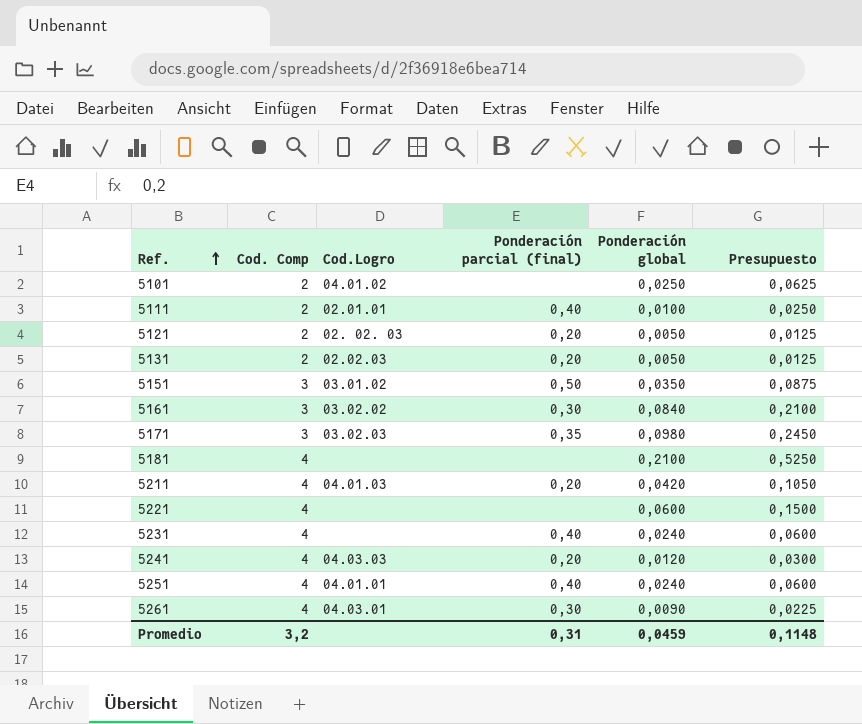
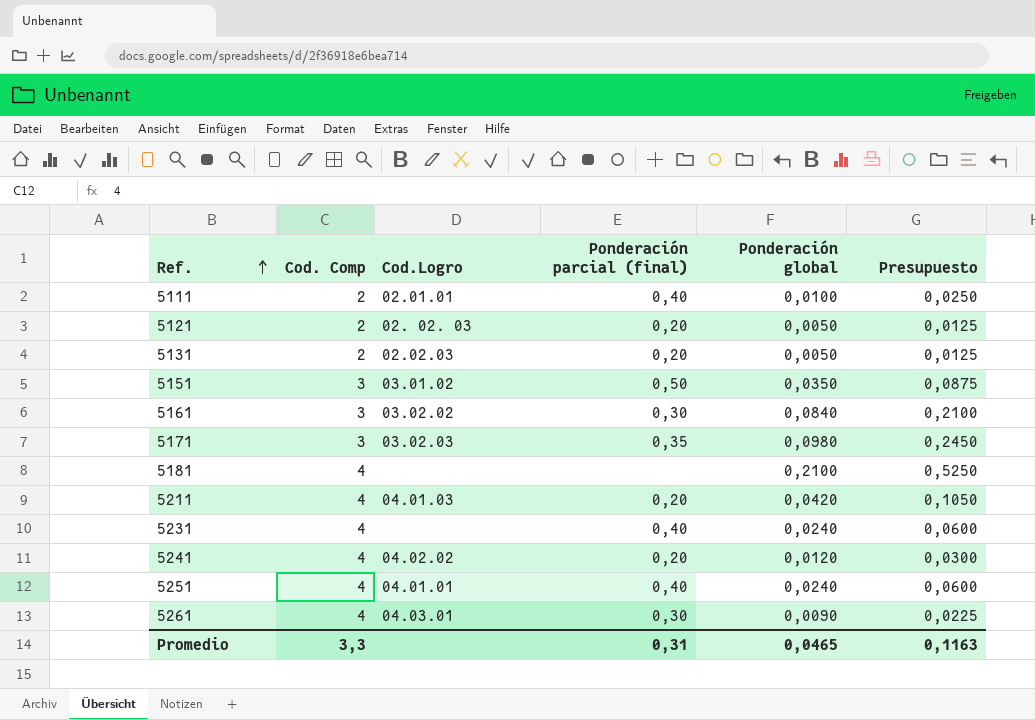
row 5101: 2 | 04.01.02 | none | 0,0250 | 0,0625 -> none
row 5221: 4 | none | none | 0,0600 | 0,1500 -> none
5241 | Cod.Logro: 04.03.03 -> 04.02.02
Promedio | Cod. Comp: 3,2 -> 3,3
Promedio | Ponderación global: 0,0459 -> 0,0465
Promedio | Presupuesto: 0,1148 -> 0,1163

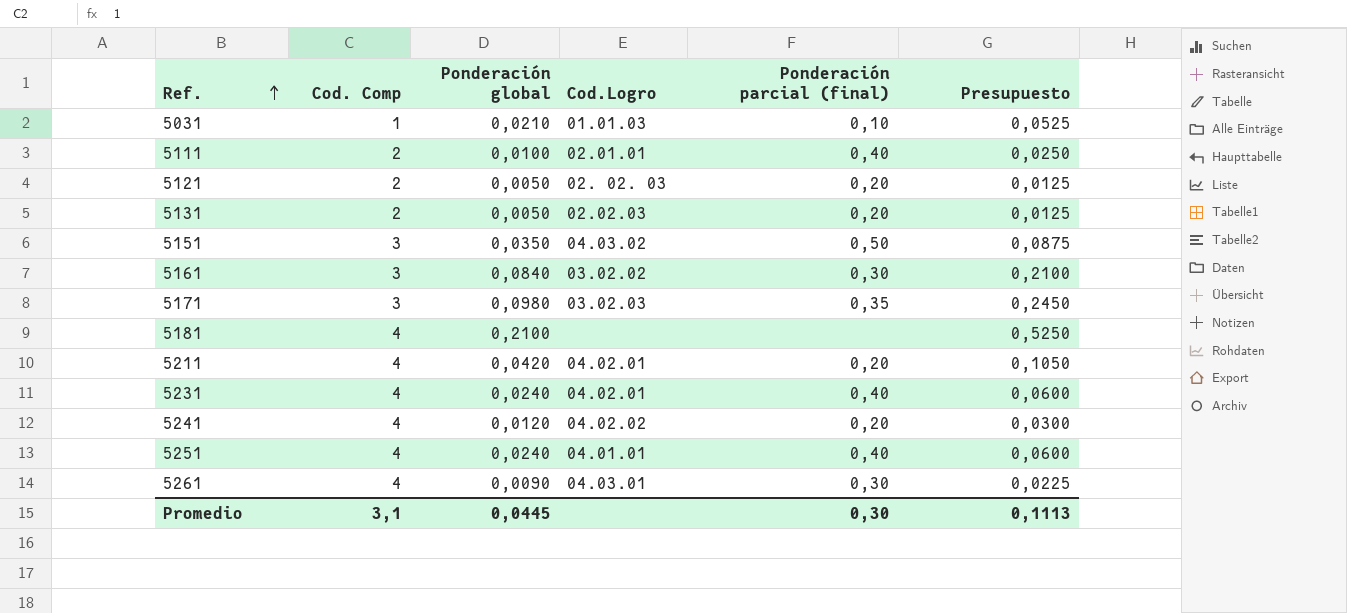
column Ponderación global | position: 5 -> 3
row 5031: none -> 1 | 0,0210 | 01.01.03 | 0,10 | 0,0525
5151 | Cod.Logro: 03.01.02 -> 04.03.02
5211 | Cod.Logro: 04.01.03 -> 04.02.01
5231 | Cod.Logro: none -> 04.02.01
Promedio | Cod. Comp: 3,3 -> 3,1
Promedio | Ponderación global: 0,0465 -> 0,0445
Promedio | Ponderación parcial (final): 0,31 -> 0,30
Promedio | Presupuesto: 0,1163 -> 0,1113

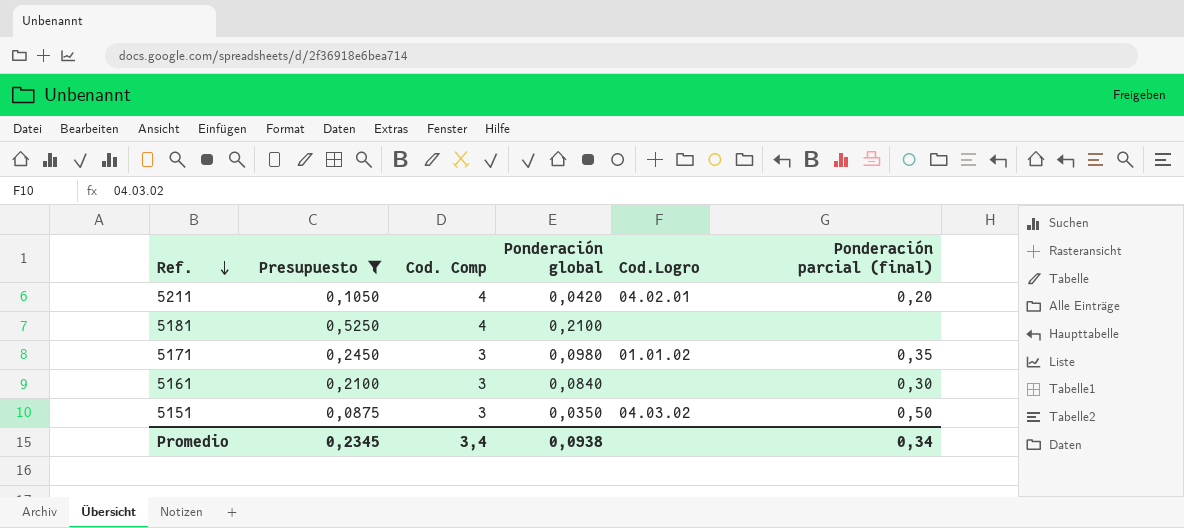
filter: none -> Presupuesto >= 0,0875
row order: Ref. ascending -> Ref. descending
column Presupuesto | position: 6 -> 2
5171 | Cod.Logro: 03.02.03 -> 01.01.02
5161 | Cod.Logro: 03.02.02 -> none
Promedio | Presupuesto: 0,1113 -> 0,2345
Promedio | Cod. Comp: 3,1 -> 3,4
Promedio | Ponderación global: 0,0445 -> 0,0938
Promedio | Ponderación parcial (final): 0,30 -> 0,34

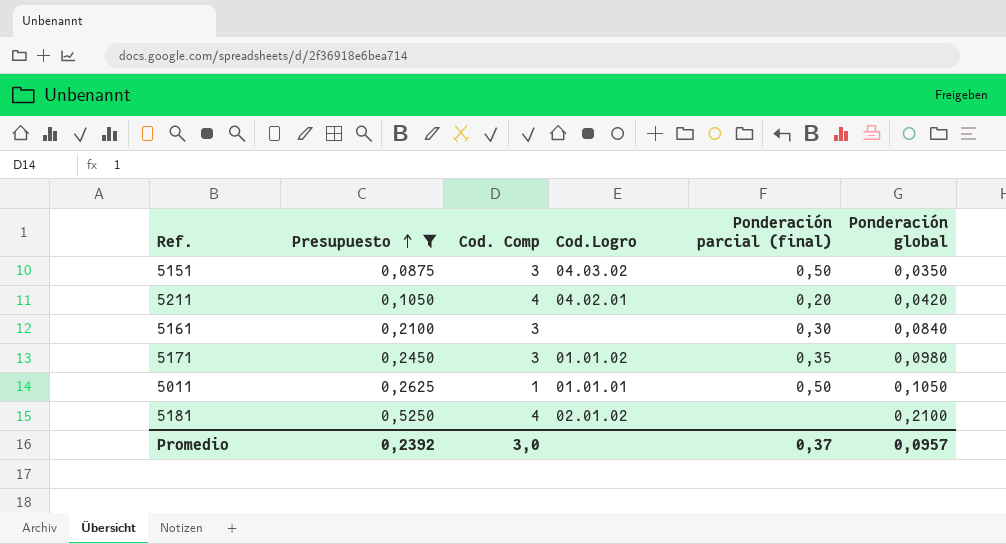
row order: Ref. descending -> Presupuesto ascending
column Ponderación global | position: 4 -> 6
row 5011: none -> 0,2625 | 1 | 01.01.01 | 0,50 | 0,1050
5181 | Cod.Logro: none -> 02.01.02
Promedio | Presupuesto: 0,2345 -> 0,2392
Promedio | Cod. Comp: 3,4 -> 3,0
Promedio | Ponderación parcial (final): 0,34 -> 0,37
Promedio | Ponderación global: 0,0938 -> 0,0957

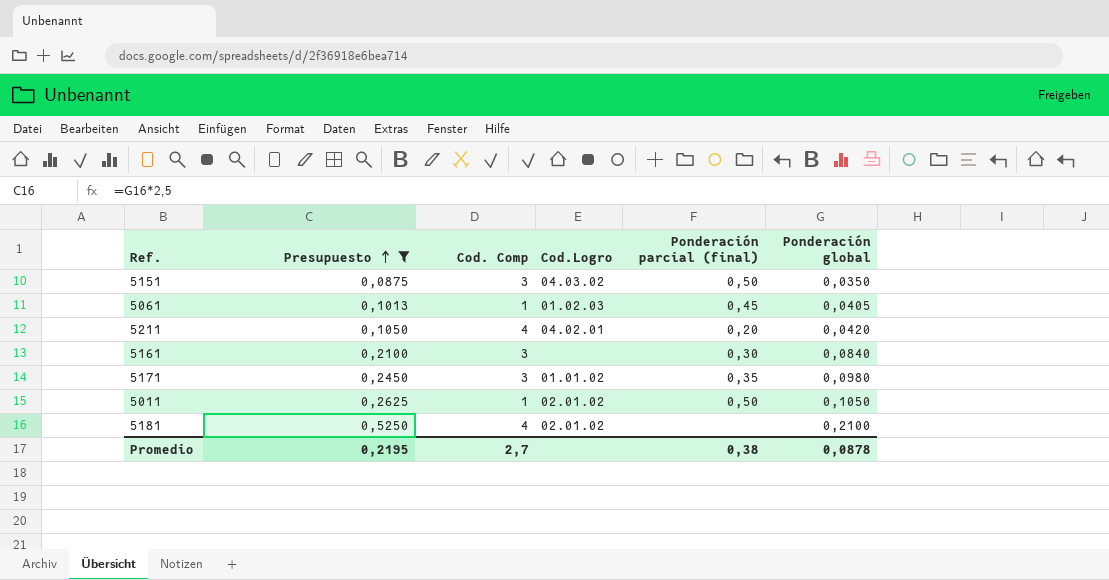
row 5061: none -> 0,1013 | 1 | 01.02.03 | 0,45 | 0,0405
5011 | Cod.Logro: 01.01.01 -> 02.01.02
Promedio | Presupuesto: 0,2392 -> 0,2195
Promedio | Cod. Comp: 3,0 -> 2,7
Promedio | Ponderación parcial (final): 0,37 -> 0,38
Promedio | Ponderación global: 0,0957 -> 0,0878

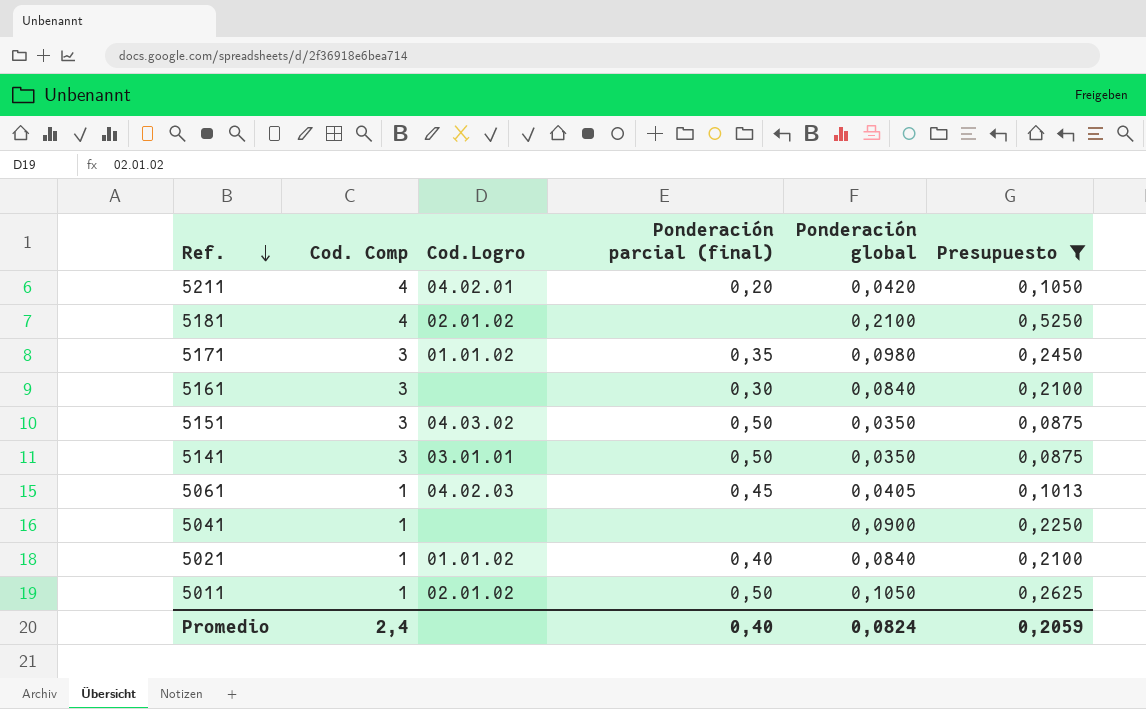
row order: Presupuesto ascending -> Ref. descending
column Presupuesto | position: 2 -> 6
row 5141: none -> 3 | 03.01.01 | 0,50 | 0,0350 | 0,0875
5061 | Cod.Logro: 01.02.03 -> 04.02.03
row 5041: none -> 1 | none | none | 0,0900 | 0,2250
row 5021: none -> 1 | 01.01.02 | 0,40 | 0,0840 | 0,2100
Promedio | Cod. Comp: 2,7 -> 2,4
Promedio | Ponderación parcial (final): 0,38 -> 0,40
Promedio | Ponderación global: 0,0878 -> 0,0824
Promedio | Presupuesto: 0,2195 -> 0,2059

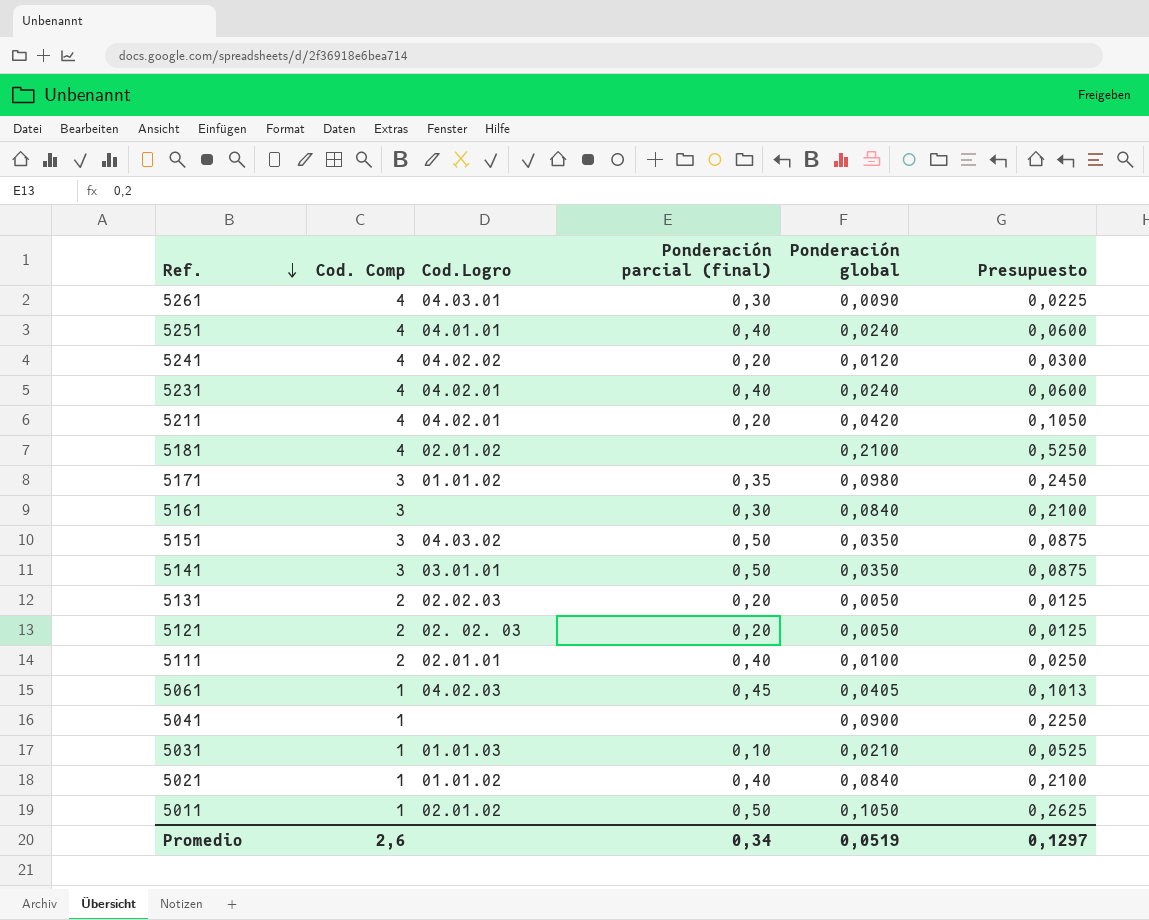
filter: Presupuesto >= 0,0875 -> none
Promedio | Cod. Comp: 2,4 -> 2,6
Promedio | Ponderación parcial (final): 0,40 -> 0,34
Promedio | Ponderación global: 0,0824 -> 0,0519
Promedio | Presupuesto: 0,2059 -> 0,1297

